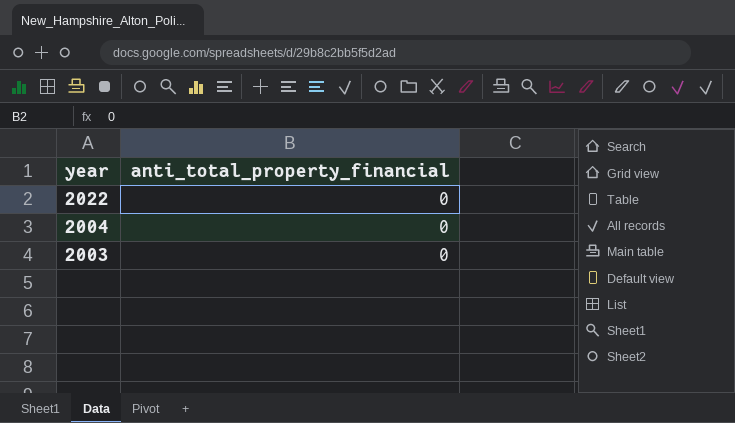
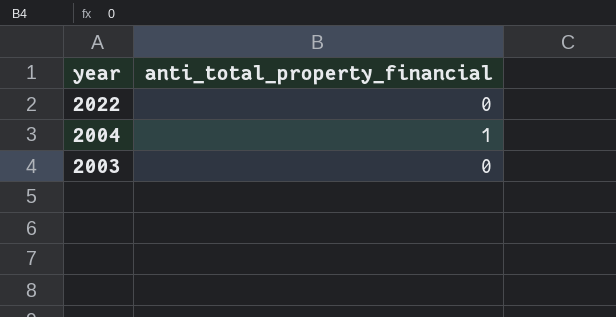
2004 | anti_total_property_financial: 0 -> 1

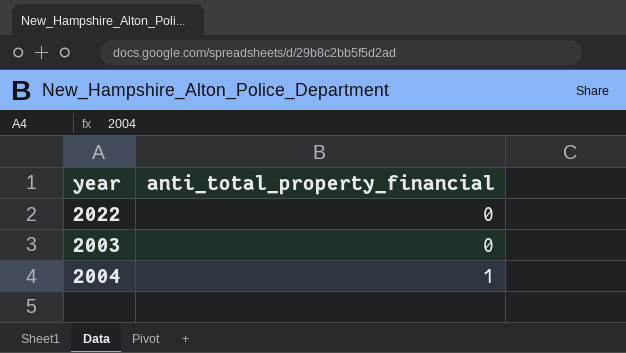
row order: year descending -> anti_total_property_financial ascending

